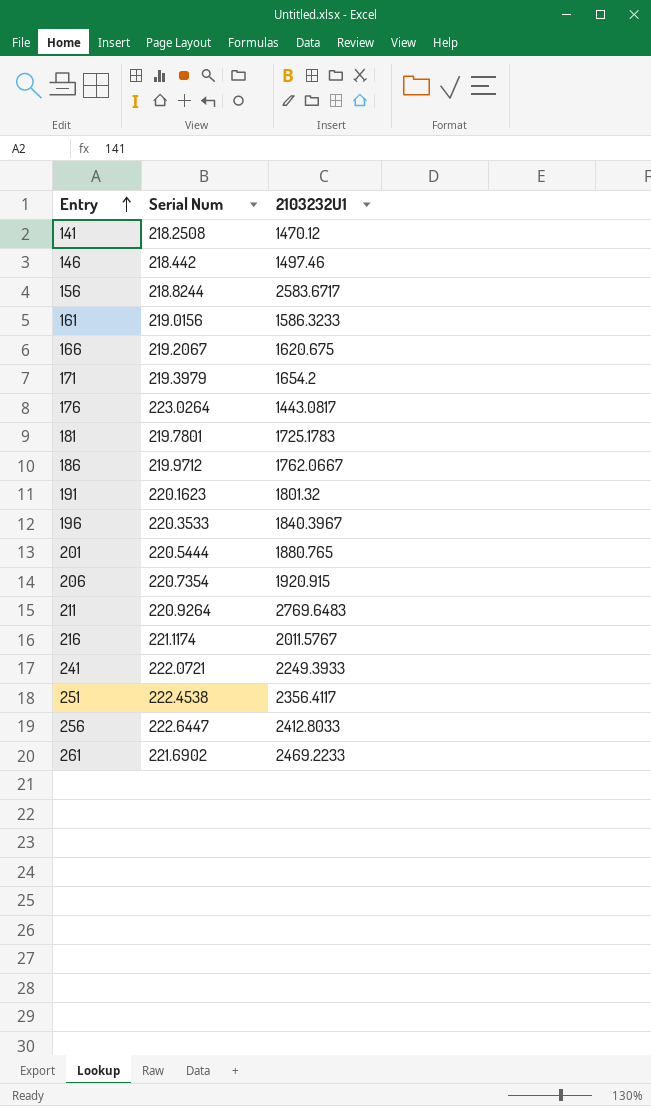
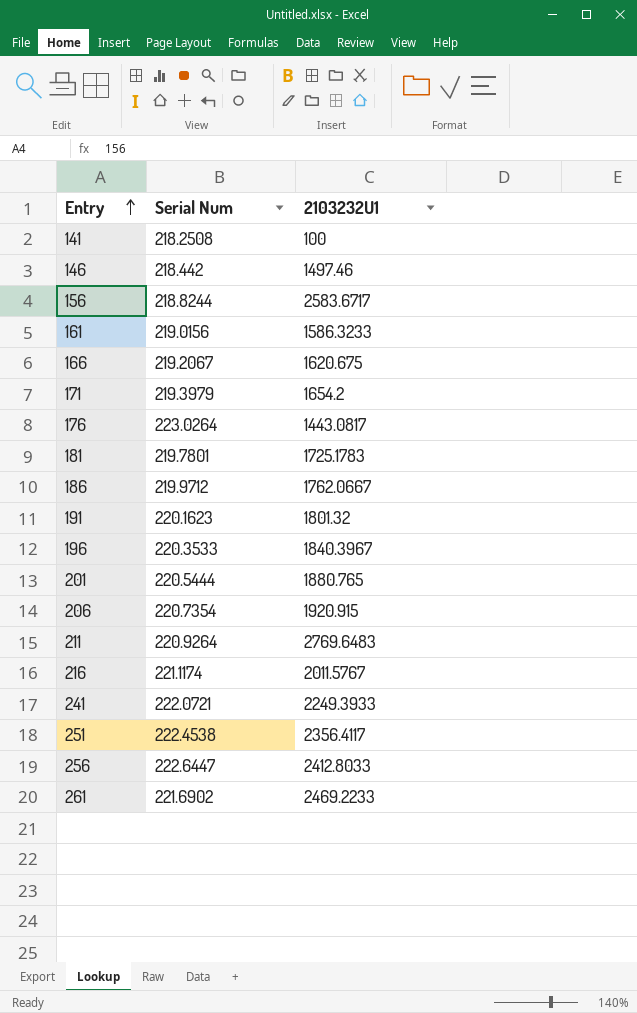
141 | 2103232U1: 1470.12 -> 100

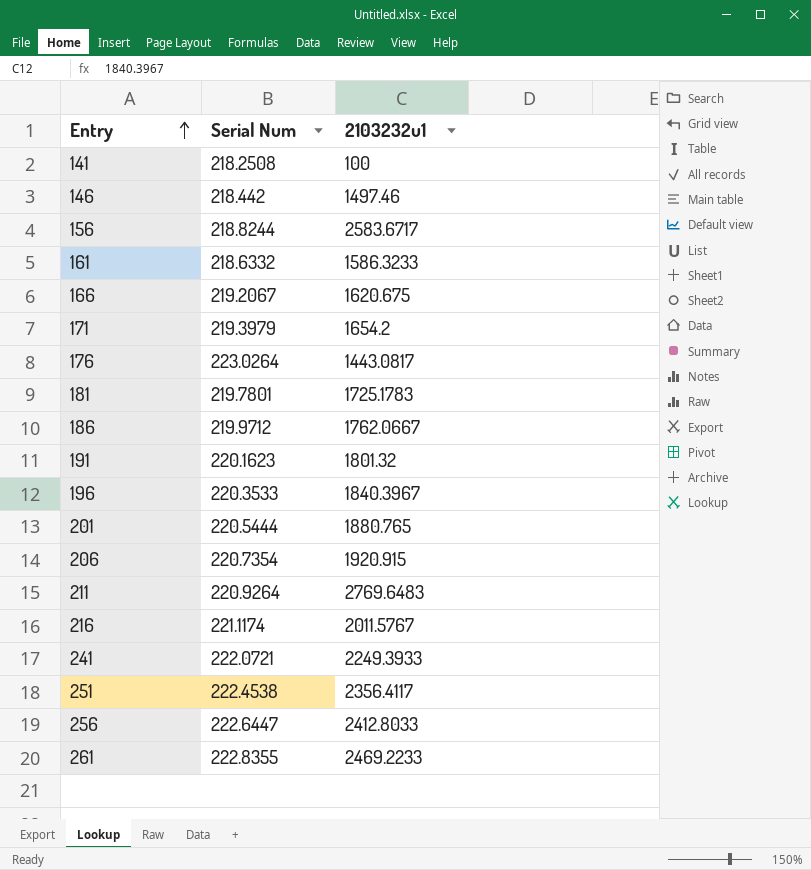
column name: 2103232U1 -> 2103232u1
161 | Serial Num: 219.0156 -> 218.6332
261 | Serial Num: 221.6902 -> 222.8355

